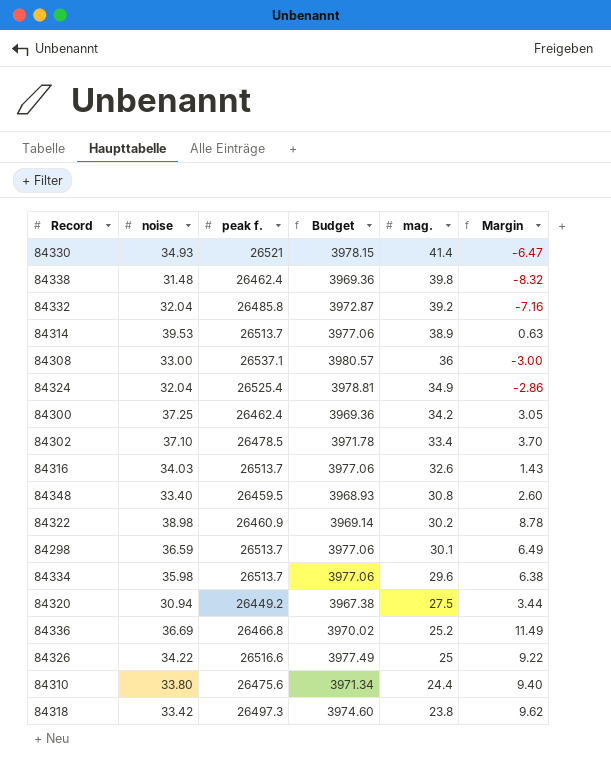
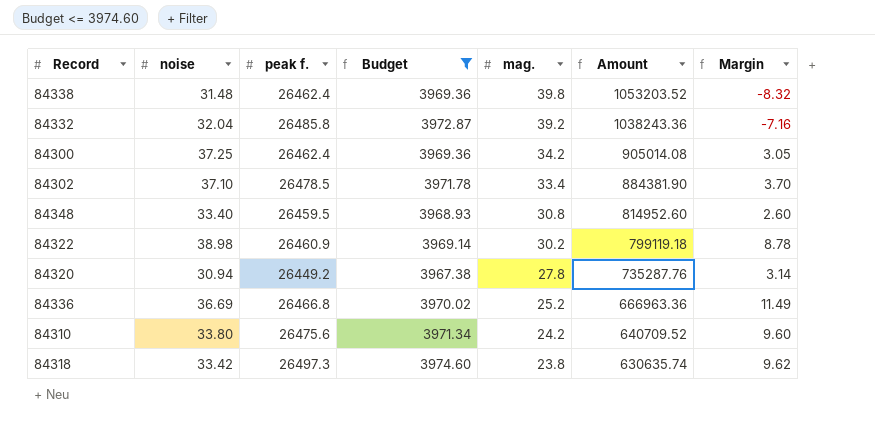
filter: none -> Budget <= 3974.60
column Amount | formula: none -> [peak f.] * [mag.]
84320 | mag.: 27.5 -> 27.8
84320 | Margin: 3.44 -> 3.14
84310 | mag.: 24.4 -> 24.2
84310 | Margin: 9.40 -> 9.60

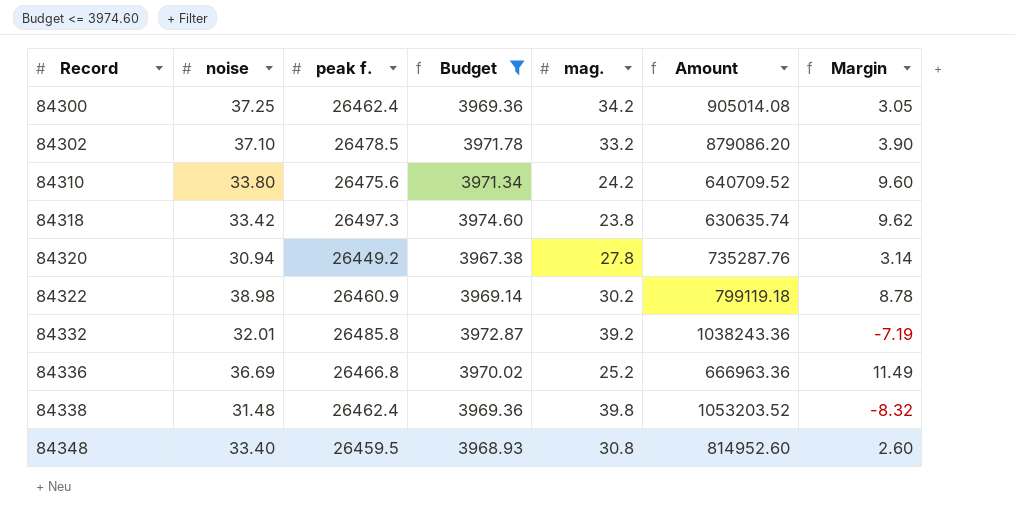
row order: mag. descending -> Record ascending
84302 | mag.: 33.4 -> 33.2
84302 | Amount: 884381.90 -> 879086.20
84302 | Margin: 3.70 -> 3.90
84332 | noise: 32.04 -> 32.01
84332 | Margin: -7.16 -> -7.19

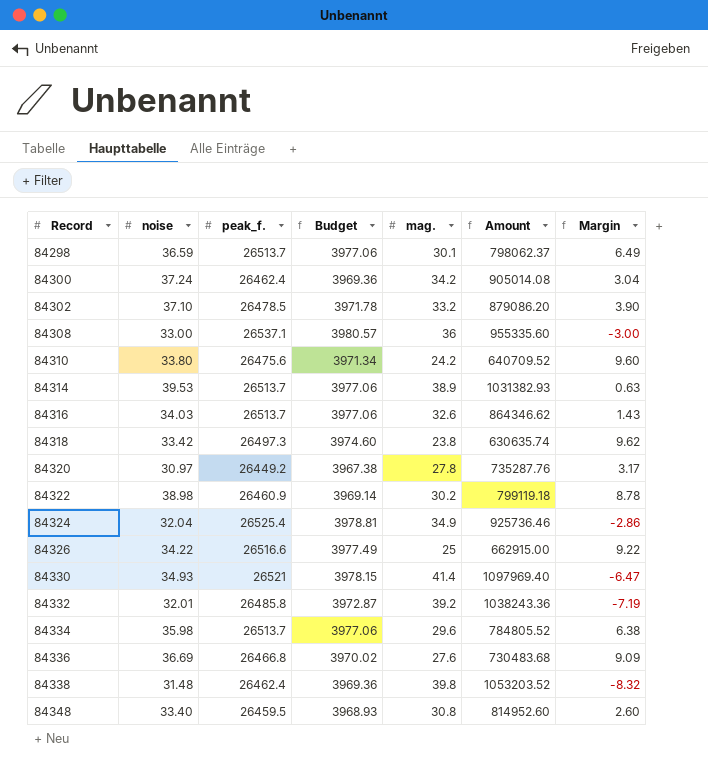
filter: Budget <= 3974.60 -> none
column name: peak f. -> peak_f.
84300 | noise: 37.25 -> 37.24
84300 | Margin: 3.05 -> 3.04
84320 | noise: 30.94 -> 30.97
84320 | Margin: 3.14 -> 3.17
84336 | mag.: 25.2 -> 27.6
84336 | Amount: 666963.36 -> 730483.68
84336 | Margin: 11.49 -> 9.09

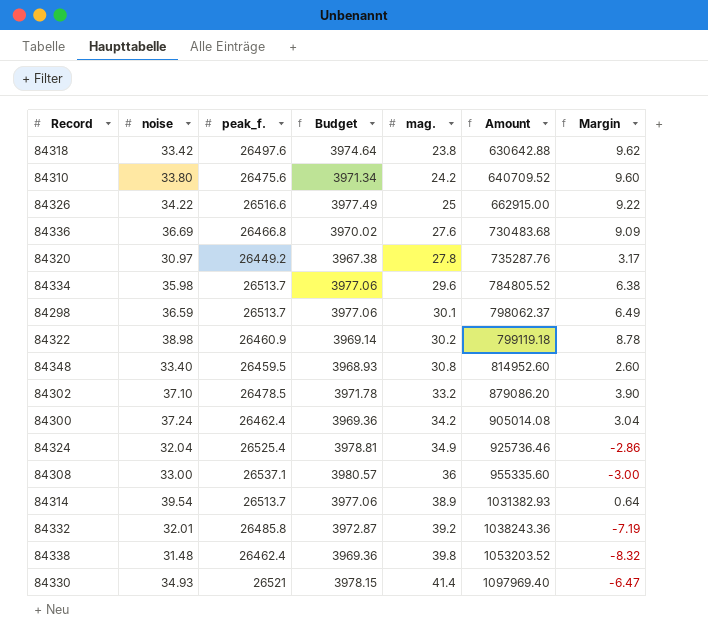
row order: Record ascending -> mag. ascending
row 84316: 34.03 | 26513.7 | 3977.06 | 32.6 | 864346.62 | 1.43 -> none
84318 | peak_f.: 26497.3 -> 26497.6
84318 | Budget: 3974.60 -> 3974.64
84318 | Amount: 630635.74 -> 630642.88
84314 | noise: 39.53 -> 39.54
84314 | Margin: 0.63 -> 0.64

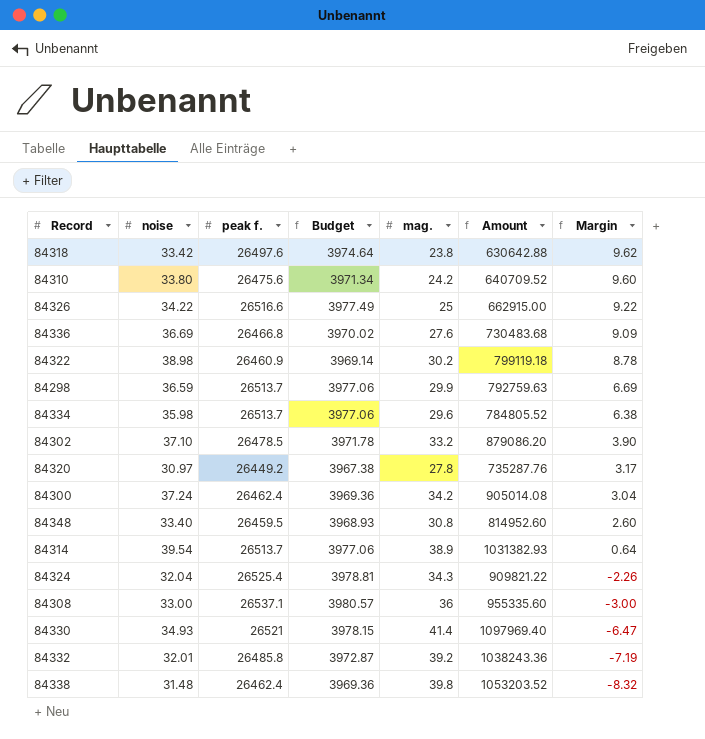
row order: mag. ascending -> Margin descending
column name: peak_f. -> peak f.
84298 | mag.: 30.1 -> 29.9
84298 | Amount: 798062.37 -> 792759.63
84298 | Margin: 6.49 -> 6.69
84324 | mag.: 34.9 -> 34.3
84324 | Amount: 925736.46 -> 909821.22
84324 | Margin: -2.86 -> -2.26

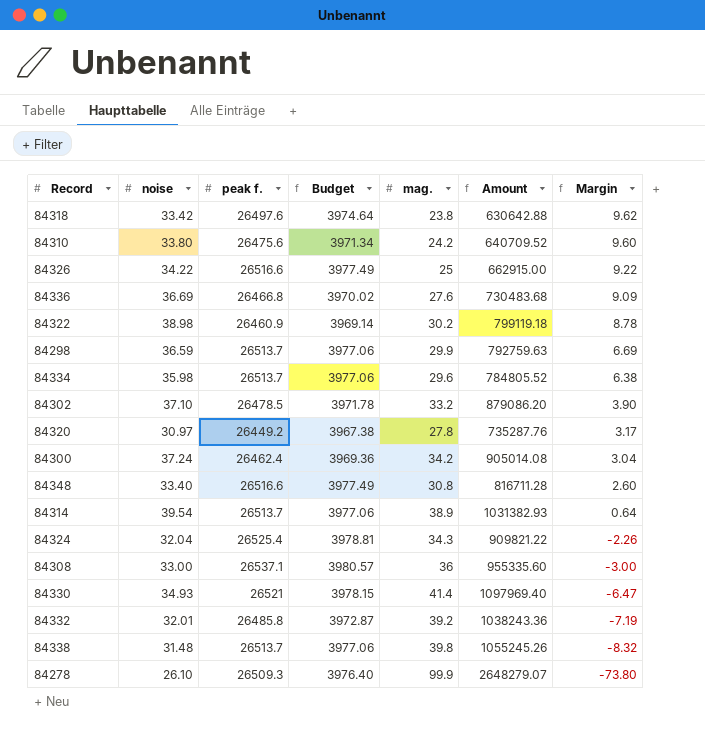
84348 | peak f.: 26459.5 -> 26516.6
84348 | Budget: 3968.93 -> 3977.49
84348 | Amount: 814952.60 -> 816711.28
84338 | peak f.: 26462.4 -> 26513.7
84338 | Budget: 3969.36 -> 3977.06
84338 | Amount: 1053203.52 -> 1055245.26
row 84278: none -> 26.10 | 26509.3 | 3976.40 | 99.9 | 2648279.07 | -73.80

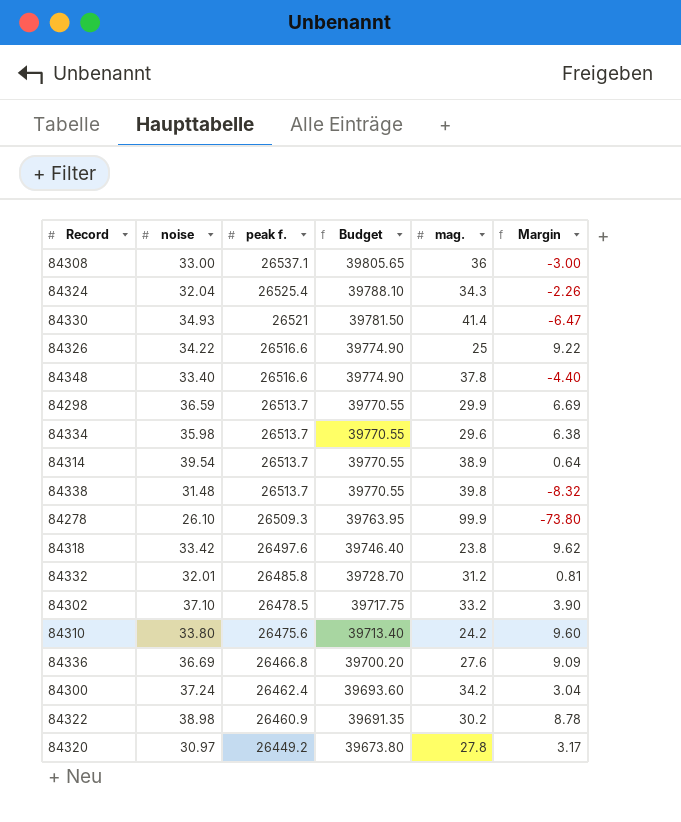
row order: Margin descending -> peak f. descending
column Amount | formula: [peak f.] * [mag.] -> none
column Budget | formula: [peak f.] * 0.15 -> [peak f.] * 1.5
84348 | mag.: 30.8 -> 37.8
84348 | Margin: 2.60 -> -4.40
84332 | mag.: 39.2 -> 31.2
84332 | Margin: -7.19 -> 0.81

